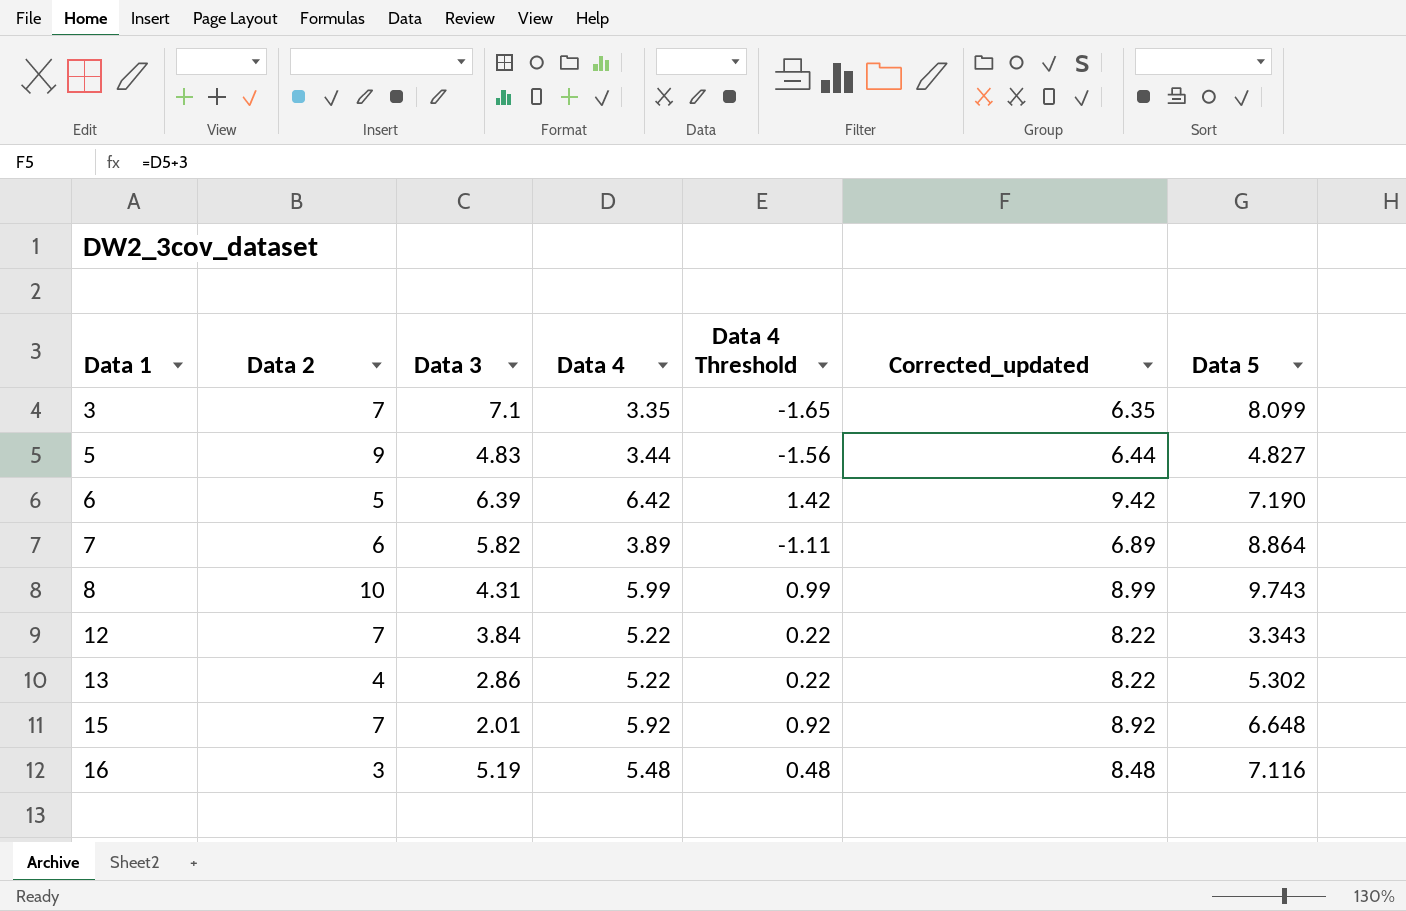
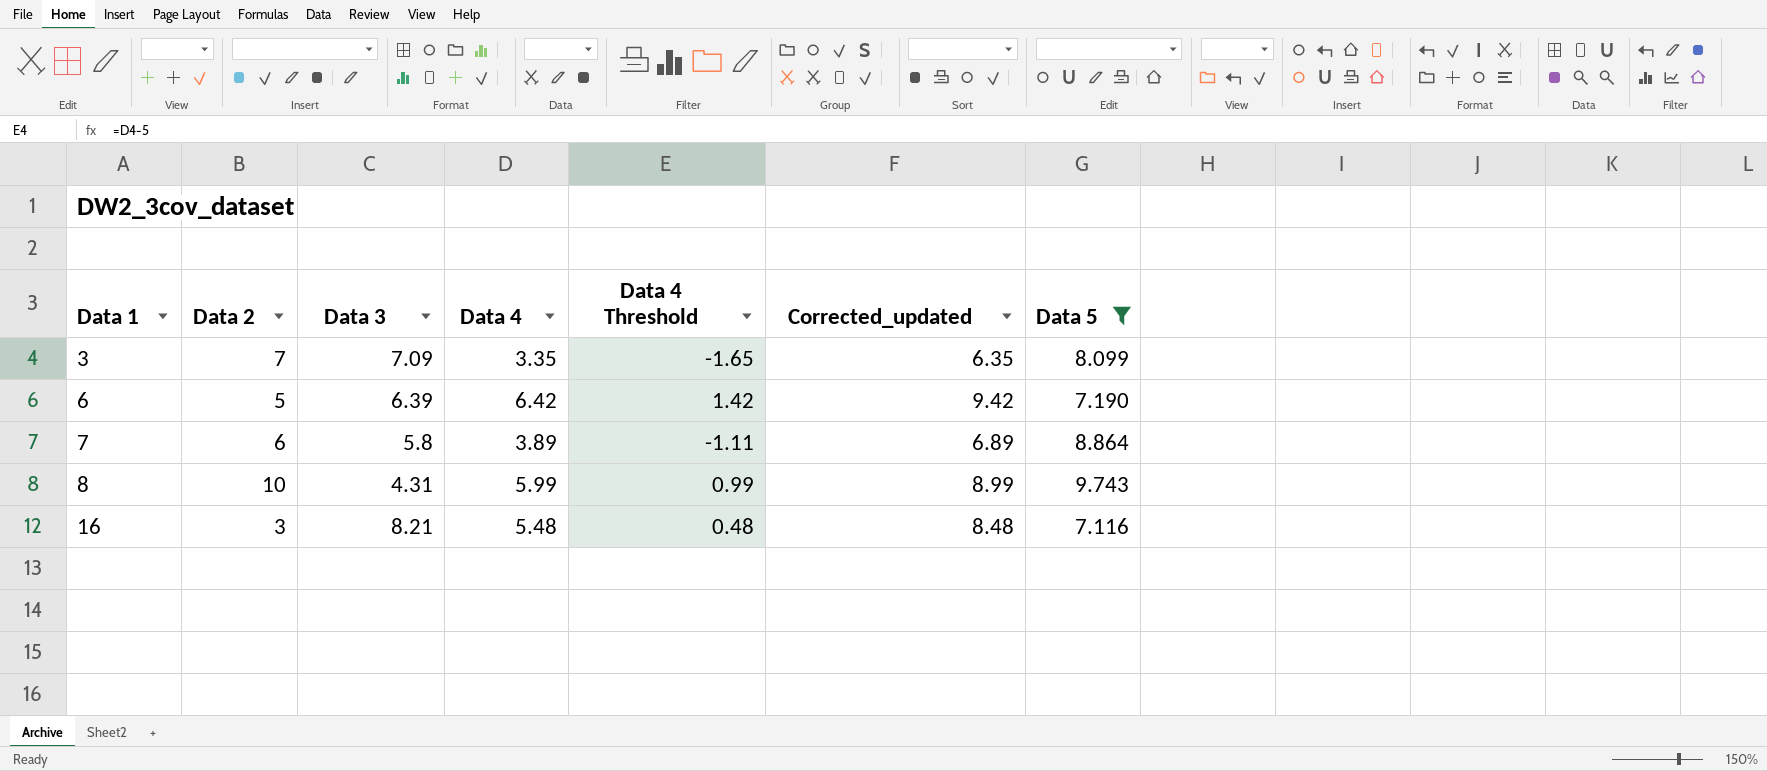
filter: none -> Data 5 >= 7.116
3 | Data 3: 7.1 -> 7.09
7 | Data 3: 5.82 -> 5.8
16 | Data 3: 5.19 -> 8.21

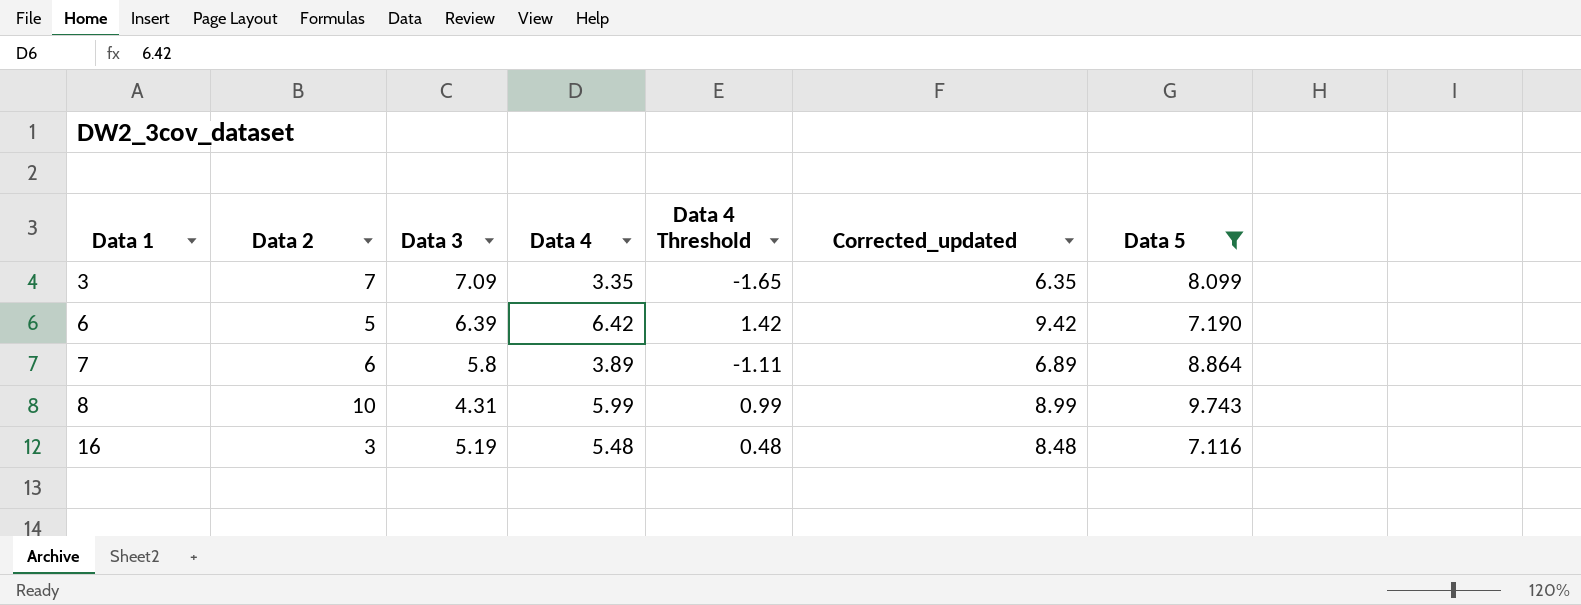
16 | Data 3: 8.21 -> 5.19

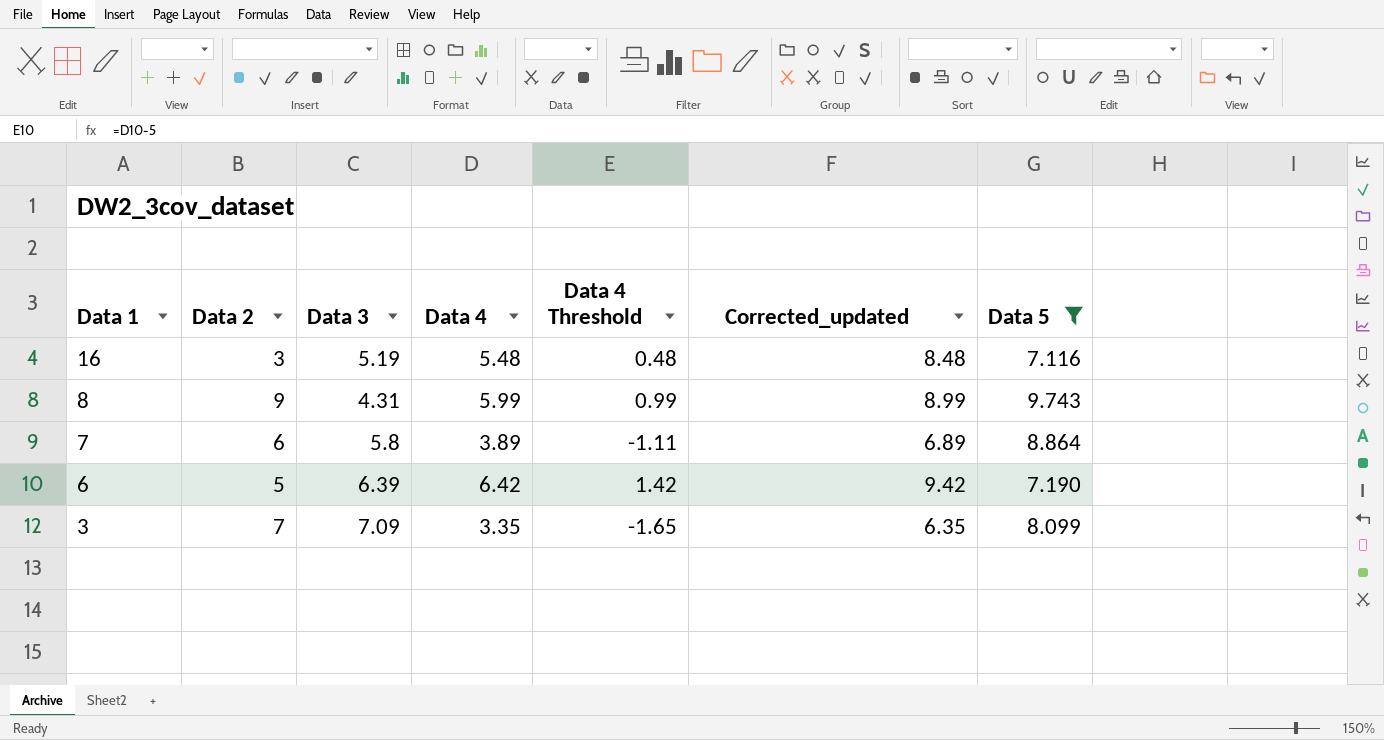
row order: Data 1 ascending -> Data 1 descending
8 | Data 2: 10 -> 9

